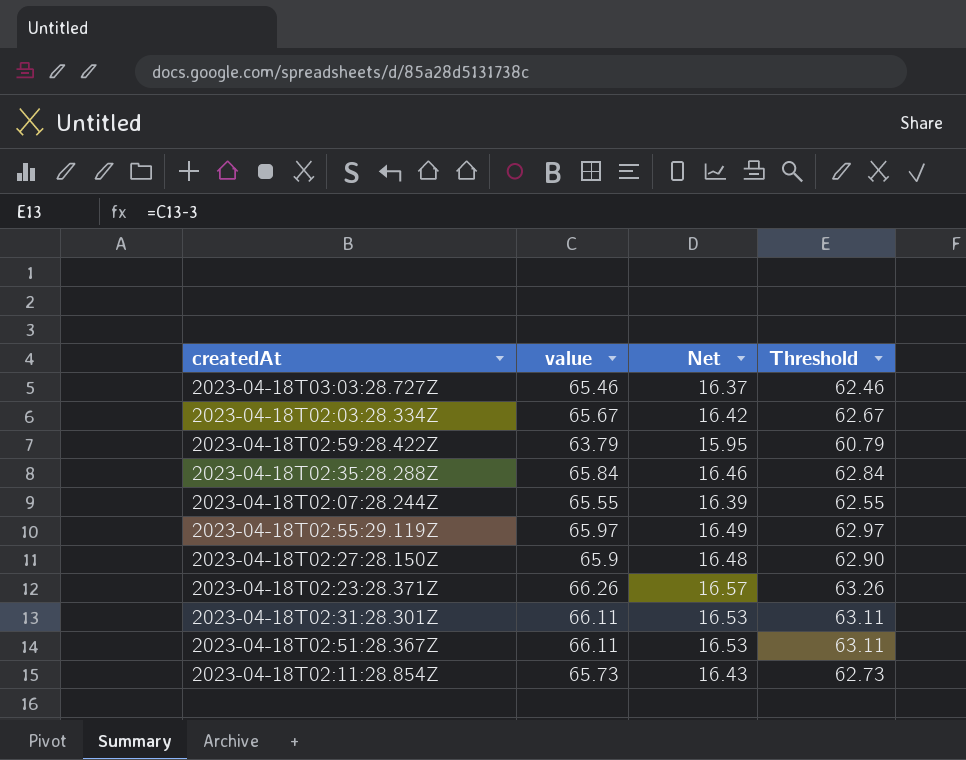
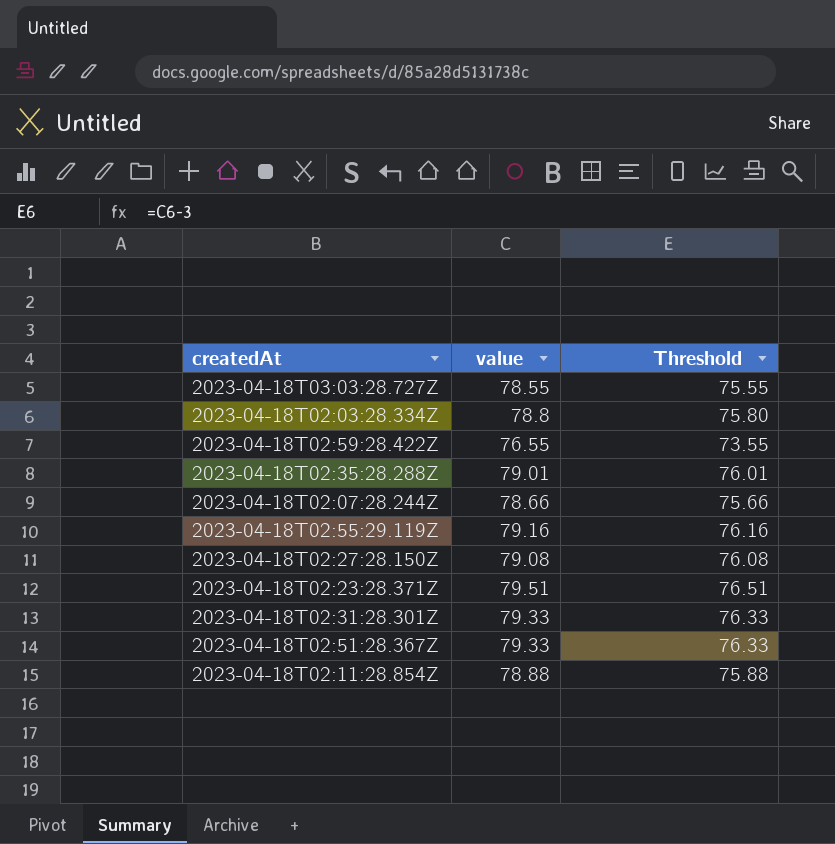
column Net | formula: [value] * 0.25 -> none
2023-04-18T03:03:28.727Z | value: 65.46 -> 78.55
2023-04-18T03:03:28.727Z | Threshold: 62.46 -> 75.55
2023-04-18T02:03:28.334Z | value: 65.67 -> 78.8
2023-04-18T02:03:28.334Z | Threshold: 62.67 -> 75.80
2023-04-18T02:59:28.422Z | value: 63.79 -> 76.55
2023-04-18T02:59:28.422Z | Threshold: 60.79 -> 73.55
2023-04-18T02:35:28.288Z | value: 65.84 -> 79.01
2023-04-18T02:35:28.288Z | Threshold: 62.84 -> 76.01
2023-04-18T02:07:28.244Z | value: 65.55 -> 78.66
2023-04-18T02:07:28.244Z | Threshold: 62.55 -> 75.66
2023-04-18T02:55:29.119Z | value: 65.97 -> 79.16
2023-04-18T02:55:29.119Z | Threshold: 62.97 -> 76.16
2023-04-18T02:27:28.150Z | value: 65.9 -> 79.08
2023-04-18T02:27:28.150Z | Threshold: 62.90 -> 76.08
2023-04-18T02:23:28.371Z | value: 66.26 -> 79.51
2023-04-18T02:23:28.371Z | Threshold: 63.26 -> 76.51
2023-04-18T02:31:28.301Z | value: 66.11 -> 79.33
2023-04-18T02:31:28.301Z | Threshold: 63.11 -> 76.33
2023-04-18T02:51:28.367Z | value: 66.11 -> 79.33
2023-04-18T02:51:28.367Z | Threshold: 63.11 -> 76.33
2023-04-18T02:11:28.854Z | value: 65.73 -> 78.88
2023-04-18T02:11:28.854Z | Threshold: 62.73 -> 75.88

